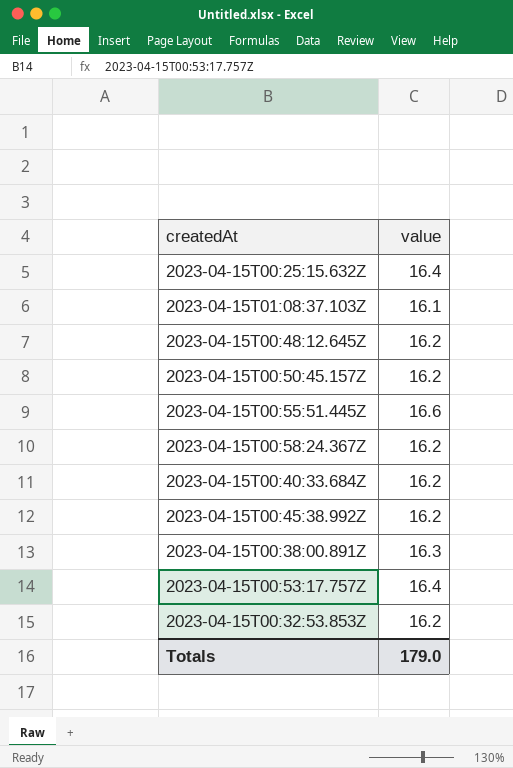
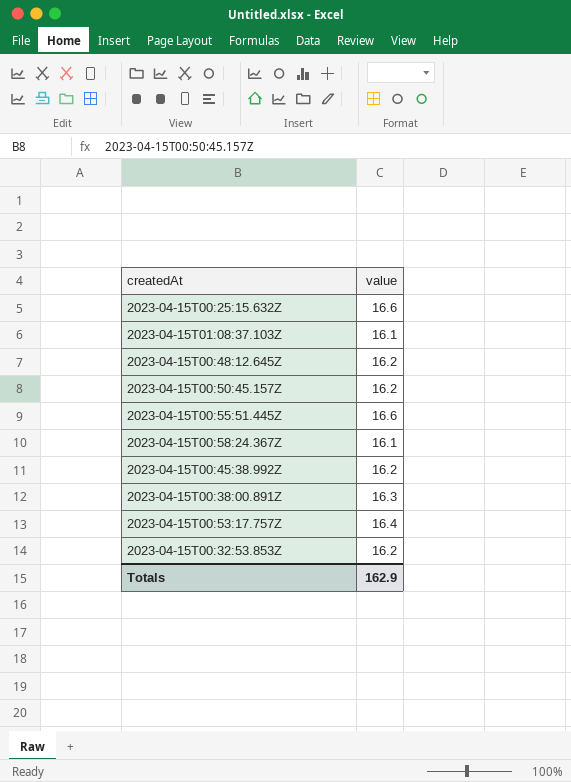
row 2023-04-15T00:40:33.684Z: 16.2 -> none
2023-04-15T00:25:15.632Z | value: 16.4 -> 16.6
2023-04-15T00:58:24.367Z | value: 16.2 -> 16.1
Totals | value: 179.0 -> 162.9

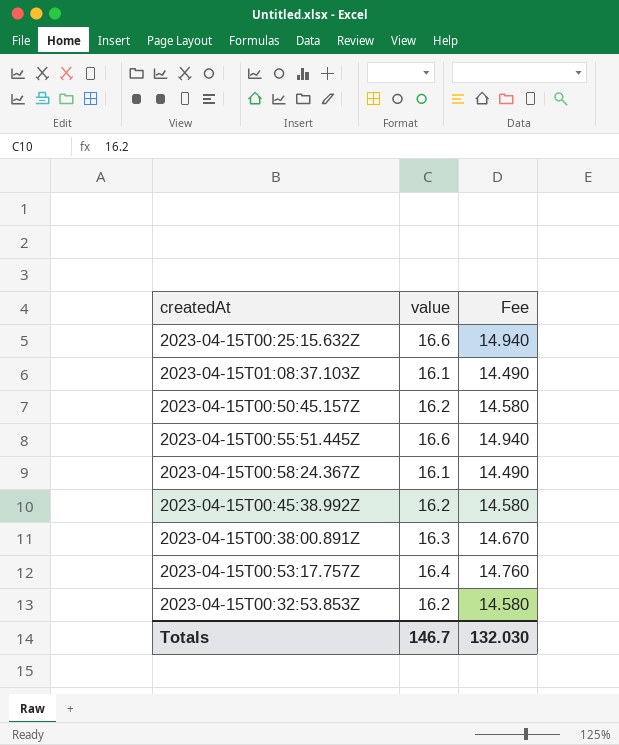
column Fee | formula: none -> [value] * 0.9
row 2023-04-15T00:48:12.645Z: 16.2 -> none
Totals | value: 162.9 -> 146.7

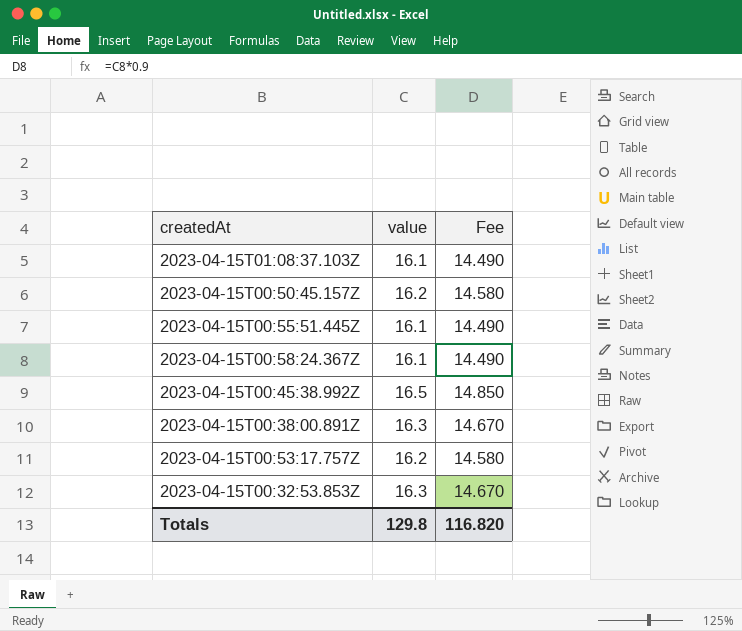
row 2023-04-15T00:25:15.632Z: 16.6 | 14.940 -> none
2023-04-15T00:55:51.445Z | value: 16.6 -> 16.1
2023-04-15T00:55:51.445Z | Fee: 14.940 -> 14.490
2023-04-15T00:45:38.992Z | value: 16.2 -> 16.5
2023-04-15T00:45:38.992Z | Fee: 14.580 -> 14.850
2023-04-15T00:53:17.757Z | value: 16.4 -> 16.2
2023-04-15T00:53:17.757Z | Fee: 14.760 -> 14.580
2023-04-15T00:32:53.853Z | value: 16.2 -> 16.3
2023-04-15T00:32:53.853Z | Fee: 14.580 -> 14.670
Totals | value: 146.7 -> 129.8
Totals | Fee: 132.030 -> 116.820

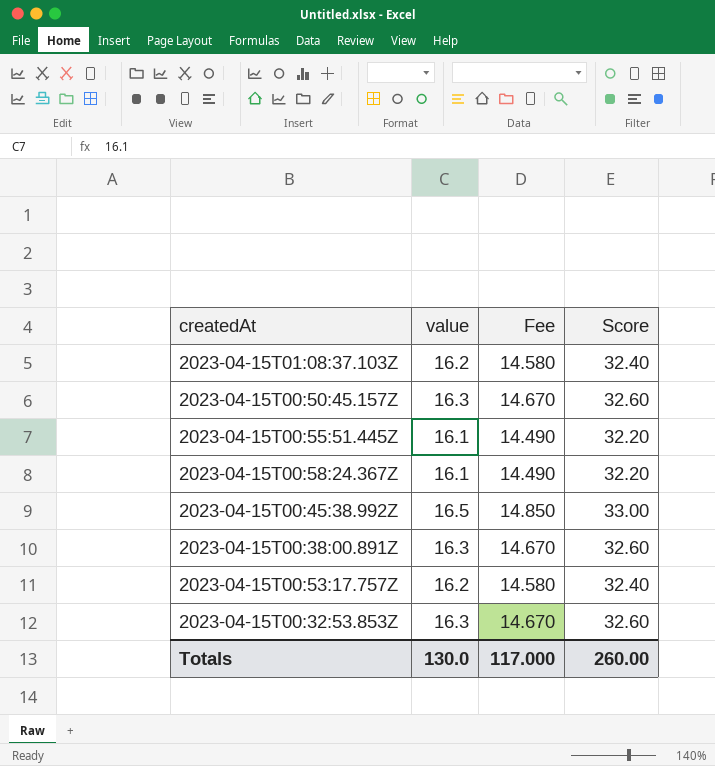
column Score | formula: none -> [value] * 2
2023-04-15T01:08:37.103Z | value: 16.1 -> 16.2
2023-04-15T01:08:37.103Z | Fee: 14.490 -> 14.580
2023-04-15T00:50:45.157Z | value: 16.2 -> 16.3
2023-04-15T00:50:45.157Z | Fee: 14.580 -> 14.670
Totals | value: 129.8 -> 130.0
Totals | Fee: 116.820 -> 117.000

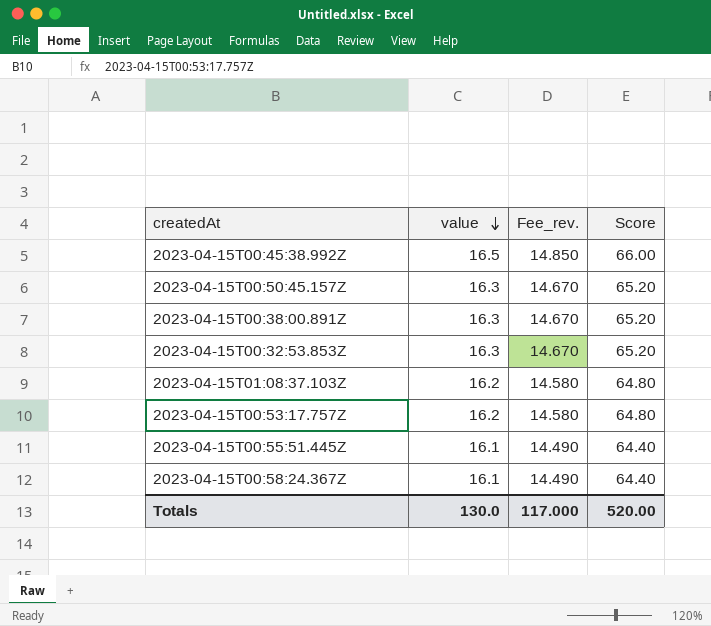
row order: none -> value descending
column name: Fee -> Fee_rev.
column Score | formula: [value] * 2 -> [value] * 4
Totals | Score: 260.00 -> 520.00

